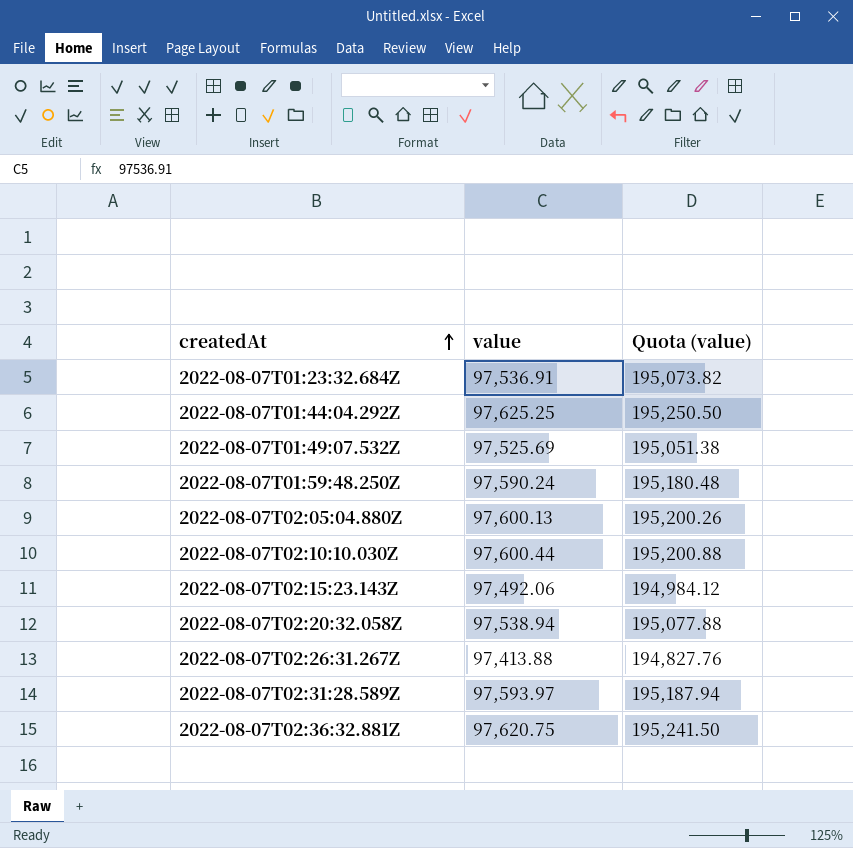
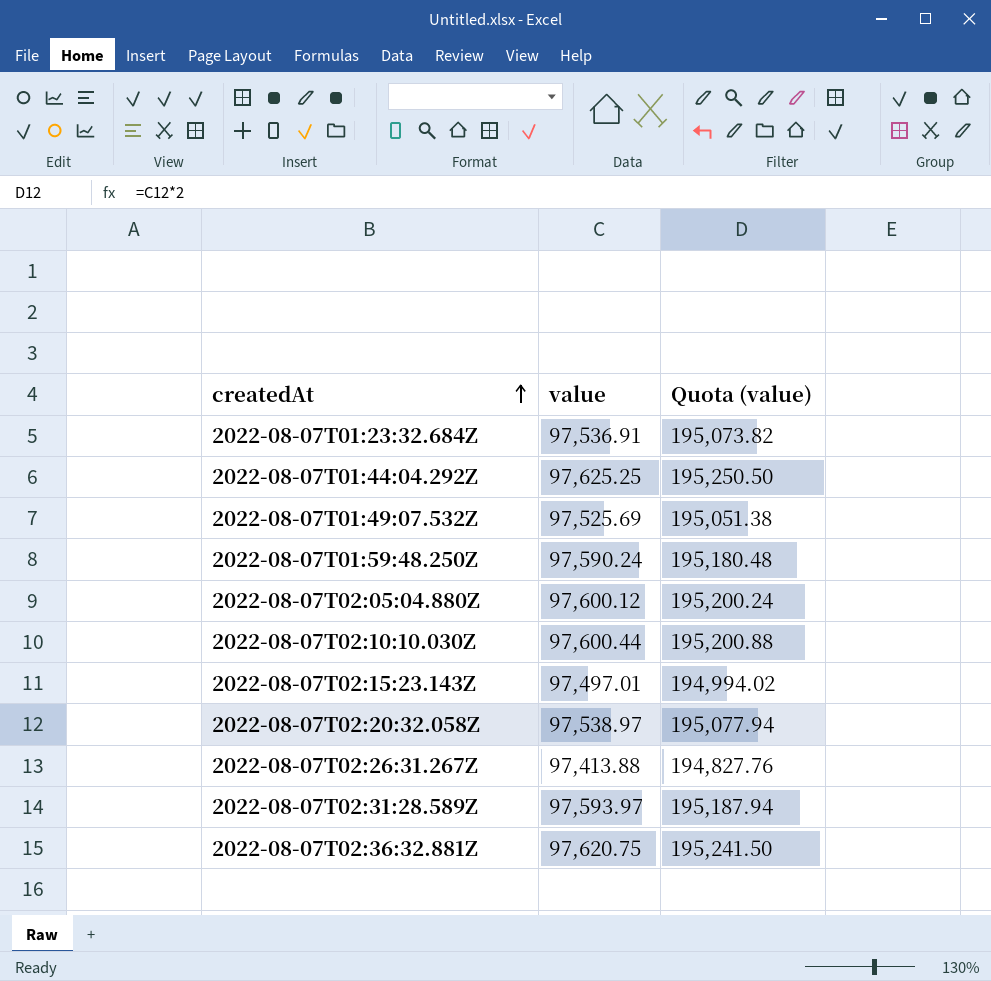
2022-08-07T02:05:04.880Z | value: 97,600.13 -> 97,600.12
2022-08-07T02:05:04.880Z | Quota (value): 195,200.26 -> 195,200.24
2022-08-07T02:15:23.143Z | value: 97,492.06 -> 97,497.01
2022-08-07T02:15:23.143Z | Quota (value): 194,984.12 -> 194,994.02
2022-08-07T02:20:32.058Z | value: 97,538.94 -> 97,538.97
2022-08-07T02:20:32.058Z | Quota (value): 195,077.88 -> 195,077.94

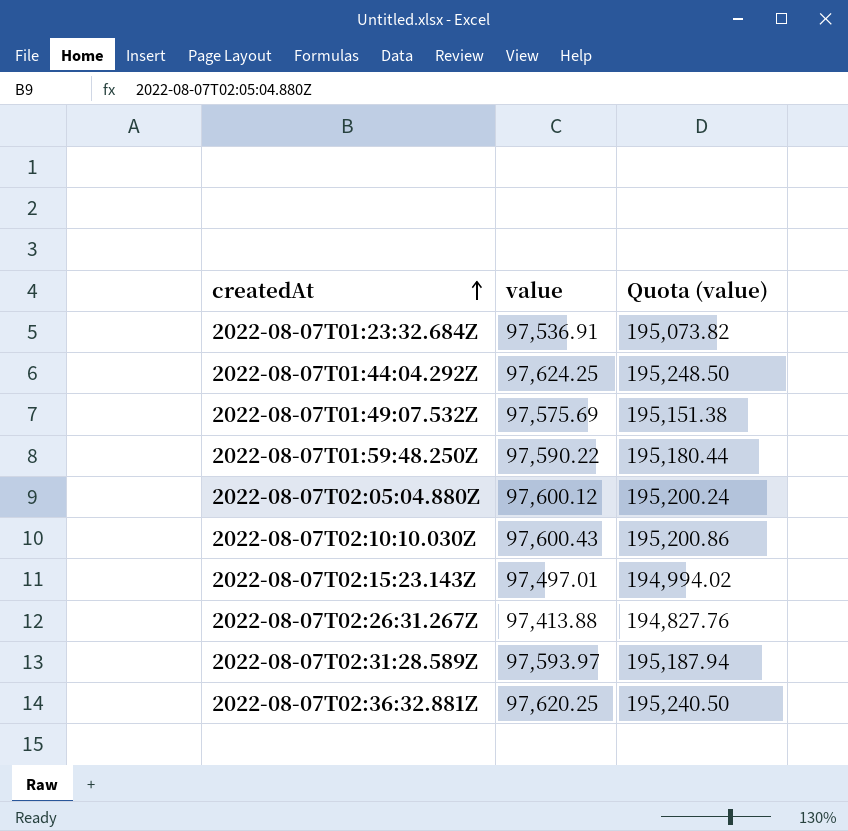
row 2022-08-07T02:20:32.058Z: 97,538.97 | 195,077.94 -> none
2022-08-07T01:44:04.292Z | value: 97,625.25 -> 97,624.25
2022-08-07T01:44:04.292Z | Quota (value): 195,250.50 -> 195,248.50
2022-08-07T01:49:07.532Z | value: 97,525.69 -> 97,575.69
2022-08-07T01:49:07.532Z | Quota (value): 195,051.38 -> 195,151.38
2022-08-07T01:59:48.250Z | value: 97,590.24 -> 97,590.22
2022-08-07T01:59:48.250Z | Quota (value): 195,180.48 -> 195,180.44
2022-08-07T02:10:10.030Z | value: 97,600.44 -> 97,600.43
2022-08-07T02:10:10.030Z | Quota (value): 195,200.88 -> 195,200.86
2022-08-07T02:36:32.881Z | value: 97,620.75 -> 97,620.25
2022-08-07T02:36:32.881Z | Quota (value): 195,241.50 -> 195,240.50

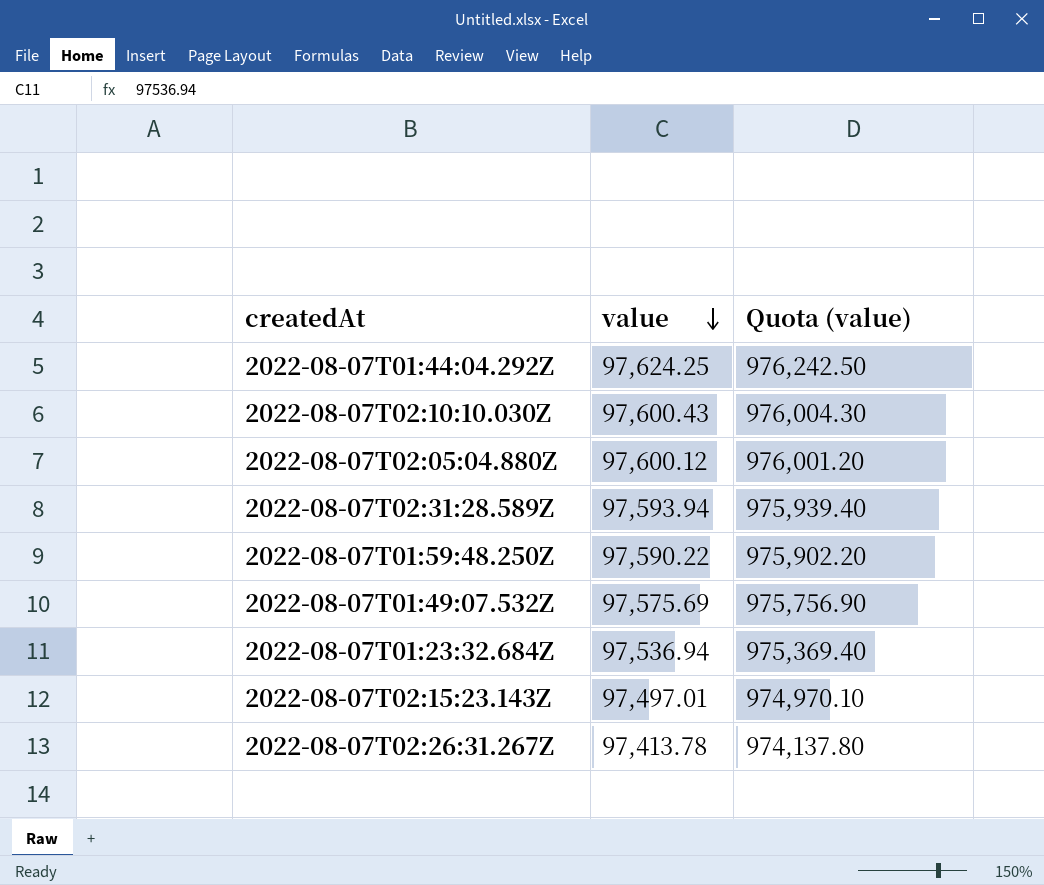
row order: createdAt ascending -> value descending
column Quota (value) | formula: [value] * 2 -> [value] * 10
row 2022-08-07T02:36:32.881Z: 97,620.25 | 195,240.50 -> none
2022-08-07T02:31:28.589Z | value: 97,593.97 -> 97,593.94
2022-08-07T01:23:32.684Z | value: 97,536.91 -> 97,536.94
2022-08-07T02:26:31.267Z | value: 97,413.88 -> 97,413.78

